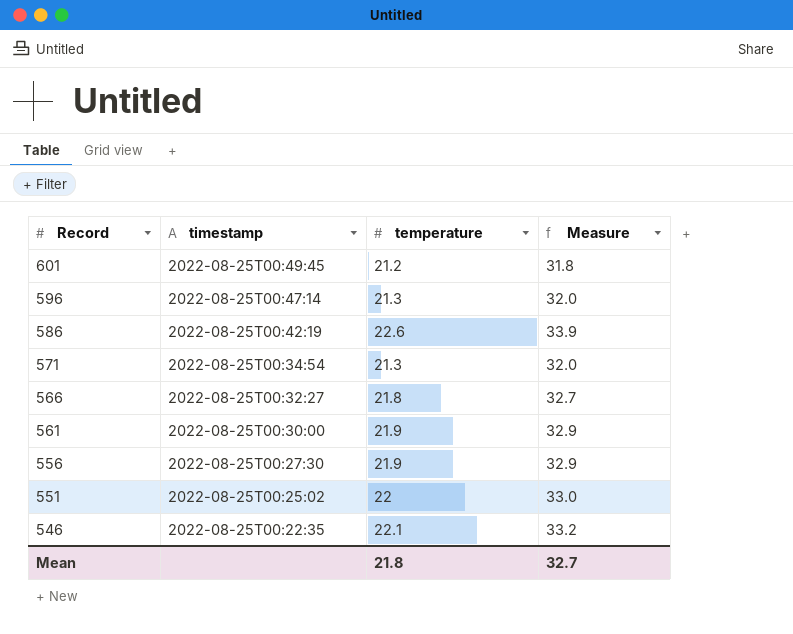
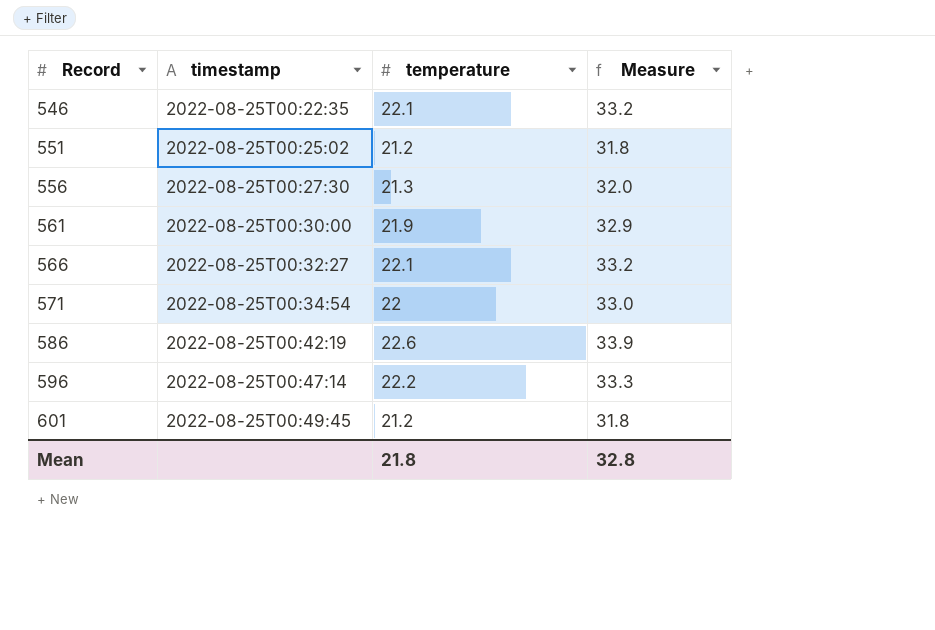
row order: Record descending -> Record ascending
551 | temperature: 22 -> 21.2
551 | Measure: 33.0 -> 31.8
556 | temperature: 21.9 -> 21.3
556 | Measure: 32.9 -> 32.0
566 | temperature: 21.8 -> 22.1
566 | Measure: 32.7 -> 33.2
571 | temperature: 21.3 -> 22
571 | Measure: 32.0 -> 33.0
596 | temperature: 21.3 -> 22.2
596 | Measure: 32.0 -> 33.3
Mean | Measure: 32.7 -> 32.8

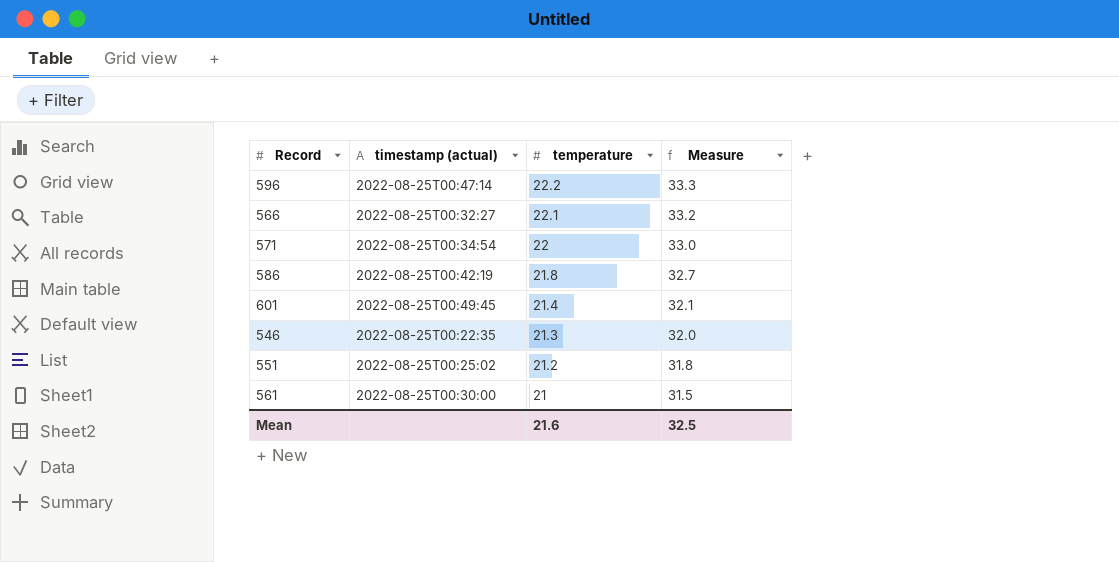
row order: Record ascending -> temperature descending
column name: timestamp -> timestamp (actual)
row 556: 2022-08-25T00:27:30 | 21.3 | 32.0 -> none
586 | temperature: 22.6 -> 21.8
586 | Measure: 33.9 -> 32.7
601 | temperature: 21.2 -> 21.4
601 | Measure: 31.8 -> 32.1
546 | temperature: 22.1 -> 21.3
546 | Measure: 33.2 -> 32.0
561 | temperature: 21.9 -> 21
561 | Measure: 32.9 -> 31.5
Mean | temperature: 21.8 -> 21.6
Mean | Measure: 32.8 -> 32.5

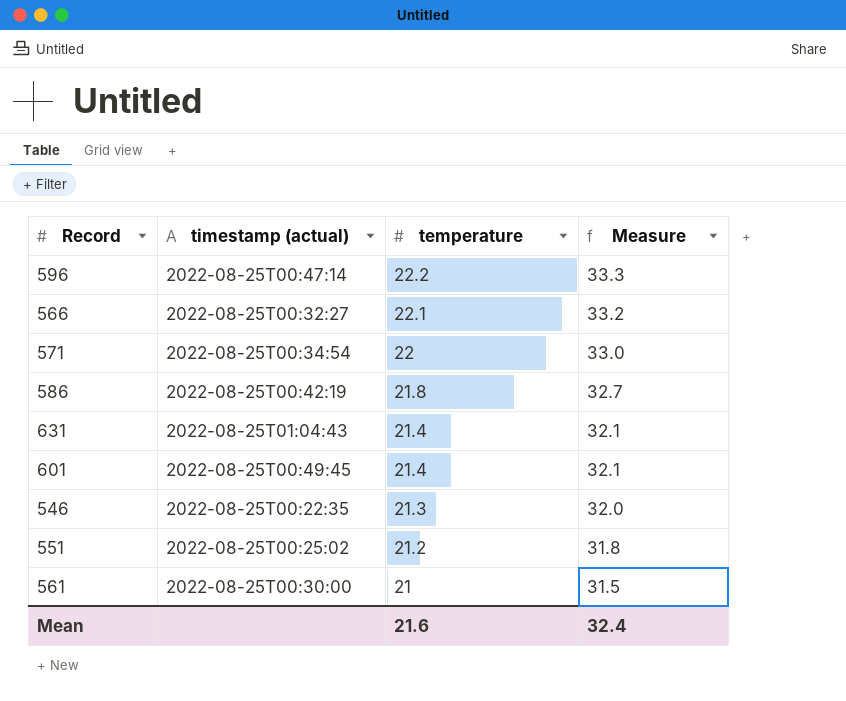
row 631: none -> 2022-08-25T01:04:43 | 21.4 | 32.1
Mean | Measure: 32.5 -> 32.4

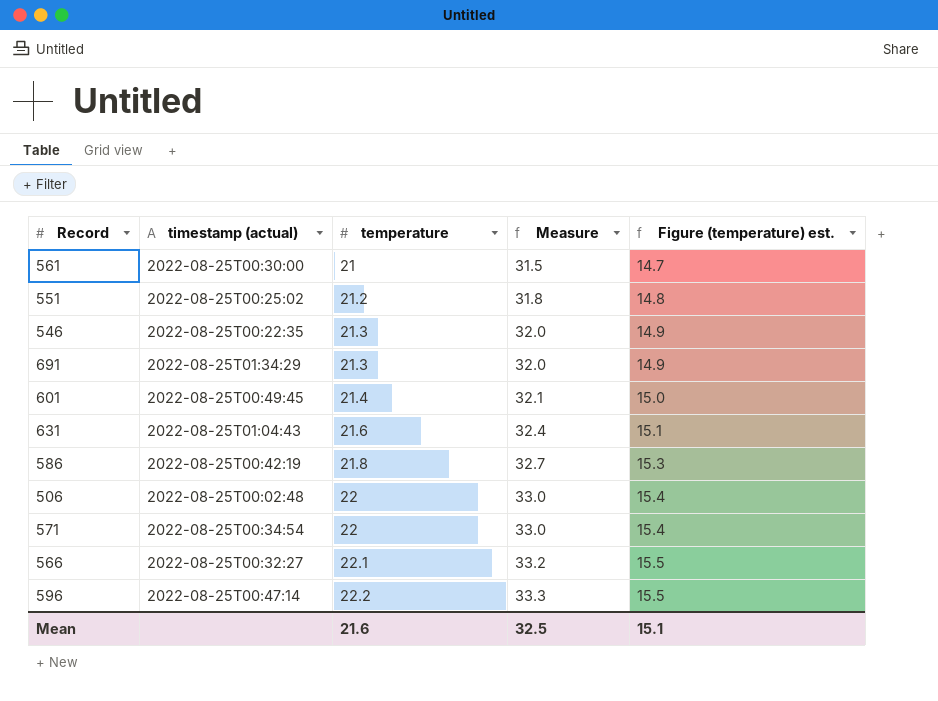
row order: temperature descending -> temperature ascending
column Figure (temperature) est. | formula: none -> [temperature] * 0.7
row 691: none -> 2022-08-25T01:34:29 | 21.3 | 32.0 | 14.9
631 | temperature: 21.4 -> 21.6
631 | Measure: 32.1 -> 32.4
row 506: none -> 2022-08-25T00:02:48 | 22 | 33.0 | 15.4
Mean | Measure: 32.4 -> 32.5

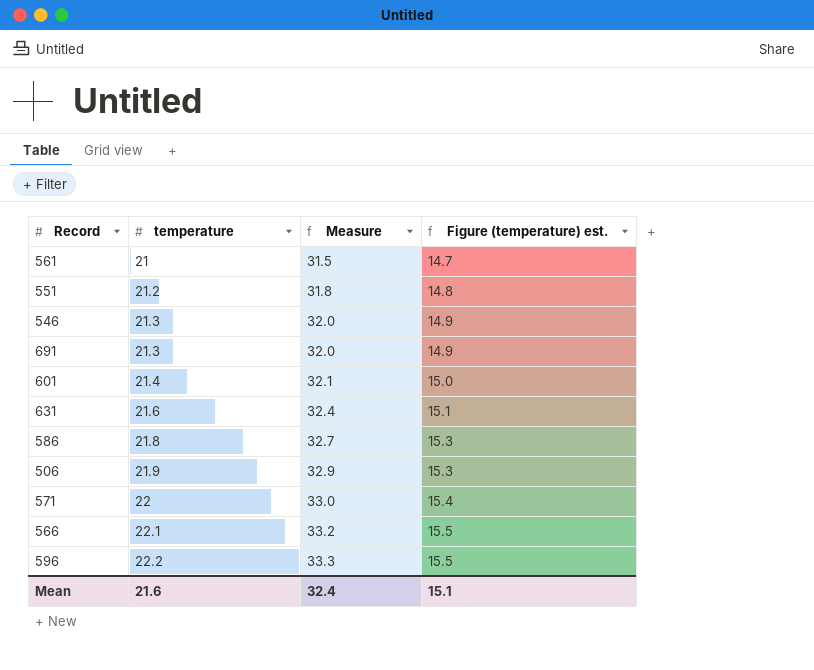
column timestamp (actual) | position: 2 -> none
506 | temperature: 22 -> 21.9
506 | Measure: 33.0 -> 32.9
506 | Figure (temperature) est.: 15.4 -> 15.3
Mean | Measure: 32.5 -> 32.4

